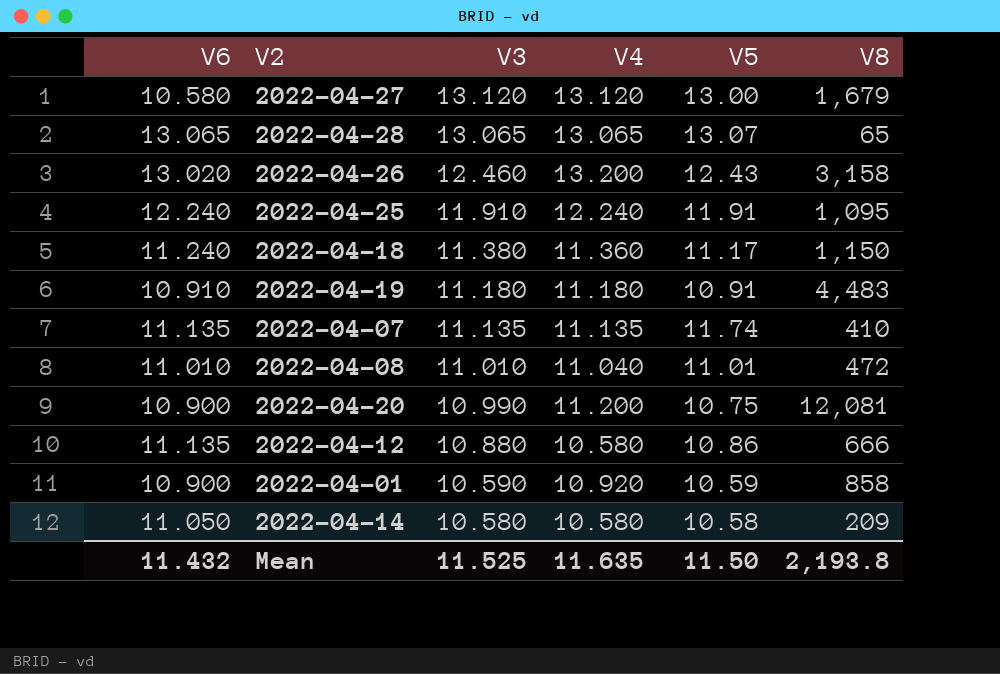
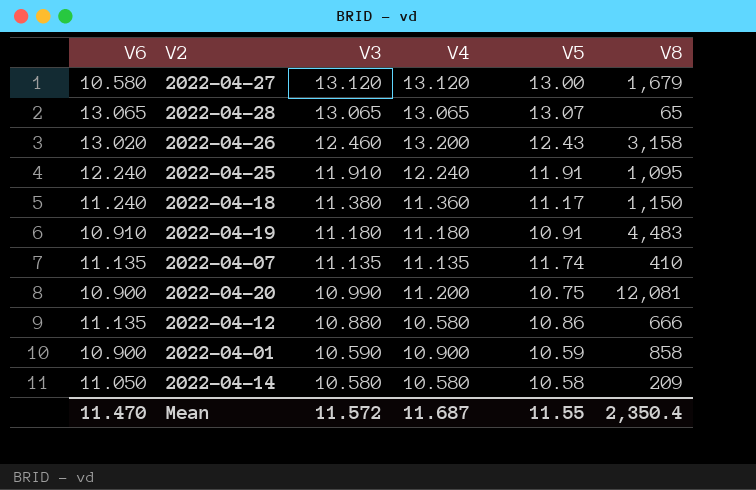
row 2022-04-08: 11.010 | 11.010 | 11.040 | 11.01 | 472 -> none
2022-04-01 | V4: 10.920 -> 10.900
Mean | V6: 11.432 -> 11.470
Mean | V3: 11.525 -> 11.572
Mean | V4: 11.635 -> 11.687
Mean | V5: 11.50 -> 11.55
Mean | V8: 2,193.8 -> 2,350.4

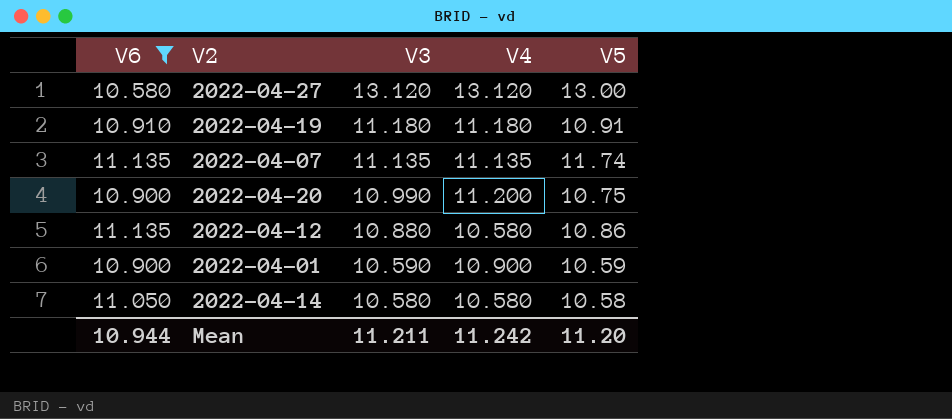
filter: none -> V6 <= 11.135
column V8 | position: 6 -> none
Mean | V6: 11.470 -> 10.944
Mean | V3: 11.572 -> 11.211
Mean | V4: 11.687 -> 11.242
Mean | V5: 11.55 -> 11.20

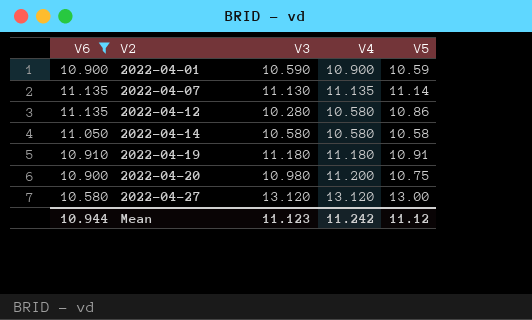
row order: V3 descending -> V2 ascending
2022-04-07 | V3: 11.135 -> 11.130
2022-04-07 | V5: 11.74 -> 11.14
2022-04-12 | V3: 10.880 -> 10.280
2022-04-20 | V3: 10.990 -> 10.980
Mean | V3: 11.211 -> 11.123
Mean | V5: 11.20 -> 11.12

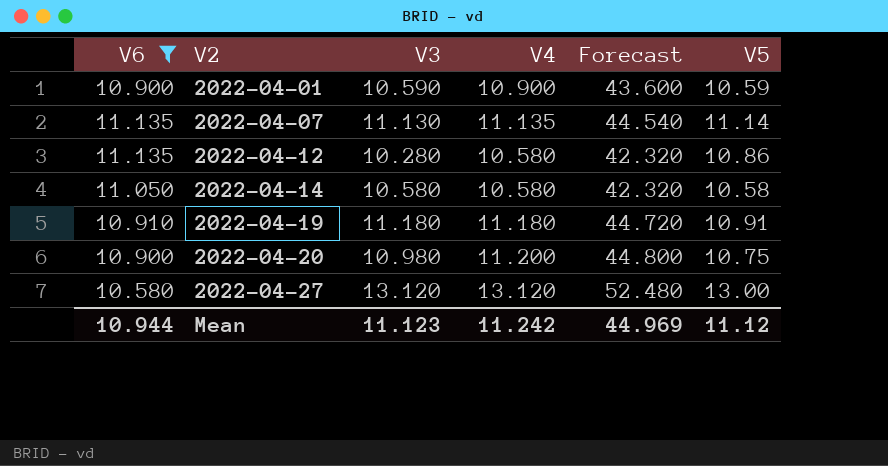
column Forecast | formula: none -> [V4] * 4

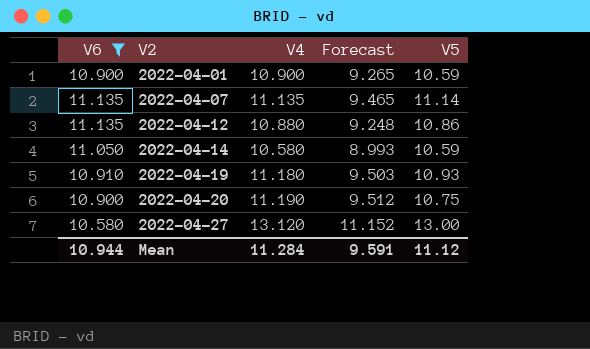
column V3 | position: 3 -> none
column Forecast | formula: [V4] * 4 -> [V4] * 0.85
2022-04-12 | V4: 10.580 -> 10.880
2022-04-14 | V5: 10.58 -> 10.59
2022-04-19 | V5: 10.91 -> 10.93
2022-04-20 | V4: 11.200 -> 11.190
Mean | V4: 11.242 -> 11.284
Mean | Forecast: 44.969 -> 9.591

